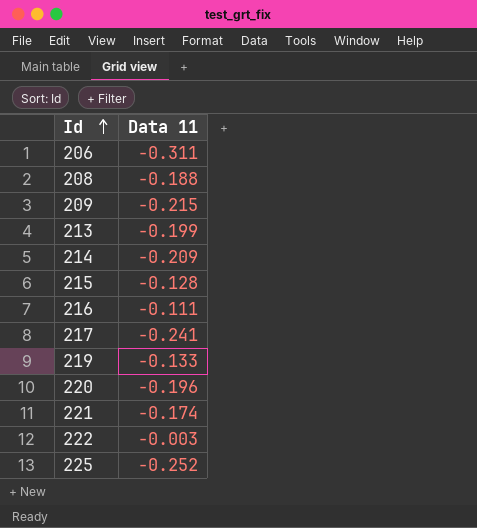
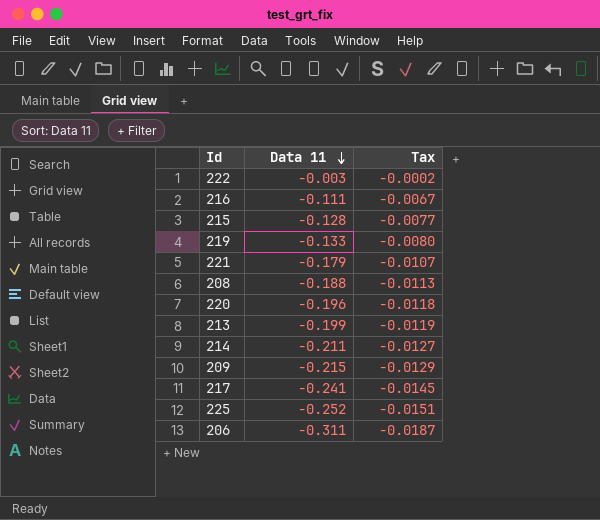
row order: Id ascending -> Data 11 descending
column Tax | formula: none -> [Data 11] * 0.06
221 | Data 11: -0.174 -> -0.179
214 | Data 11: -0.209 -> -0.211

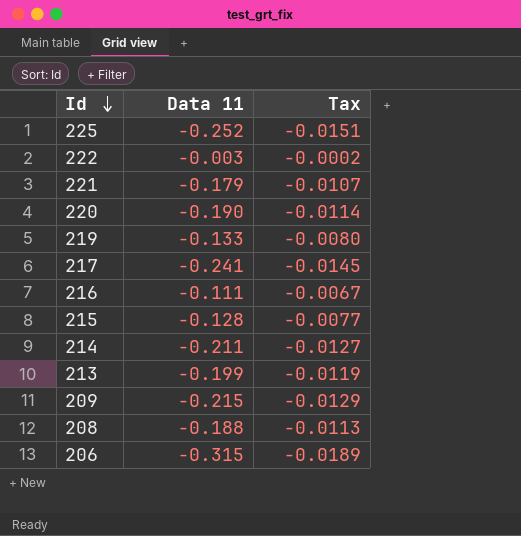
row order: Data 11 descending -> Id descending
220 | Data 11: -0.196 -> -0.190
220 | Tax: -0.0118 -> -0.0114
206 | Data 11: -0.311 -> -0.315
206 | Tax: -0.0187 -> -0.0189

